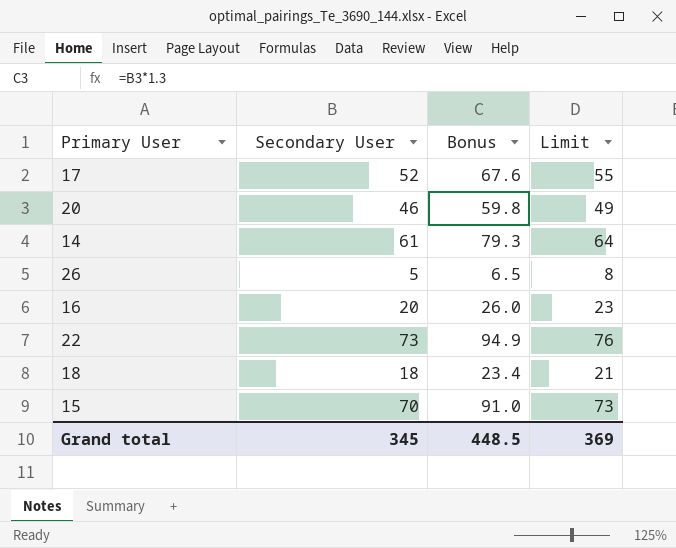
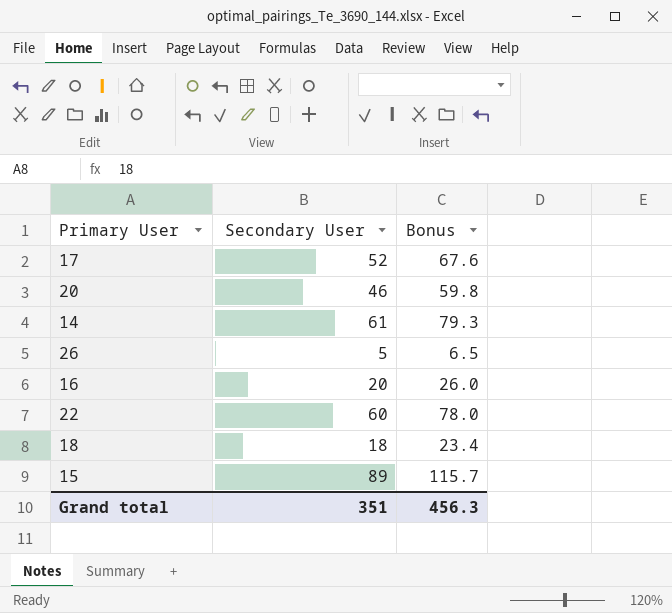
column Limit | formula: [Secondary User] + 3 -> none
22 | Secondary User: 73 -> 60
22 | Bonus: 94.9 -> 78.0
15 | Secondary User: 70 -> 89
15 | Bonus: 91.0 -> 115.7
Grand total | Secondary User: 345 -> 351
Grand total | Bonus: 448.5 -> 456.3

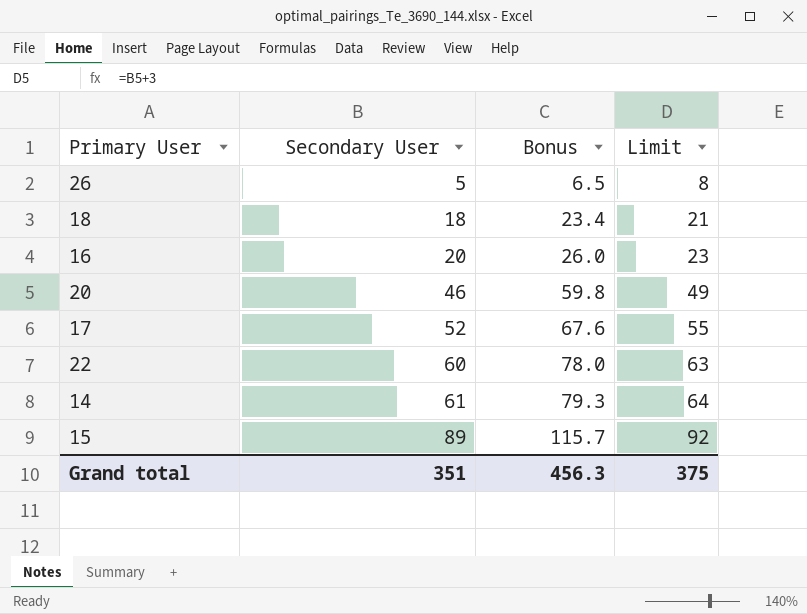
row order: none -> Secondary User ascending
column Limit | formula: none -> [Secondary User] + 3

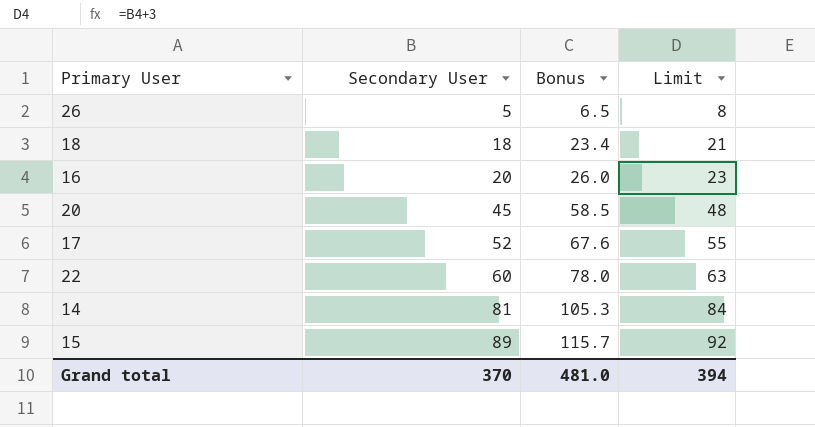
20 | Secondary User: 46 -> 45
20 | Bonus: 59.8 -> 58.5
20 | Limit: 49 -> 48
14 | Secondary User: 61 -> 81
14 | Bonus: 79.3 -> 105.3
14 | Limit: 64 -> 84
Grand total | Secondary User: 351 -> 370
Grand total | Bonus: 456.3 -> 481.0
Grand total | Limit: 375 -> 394

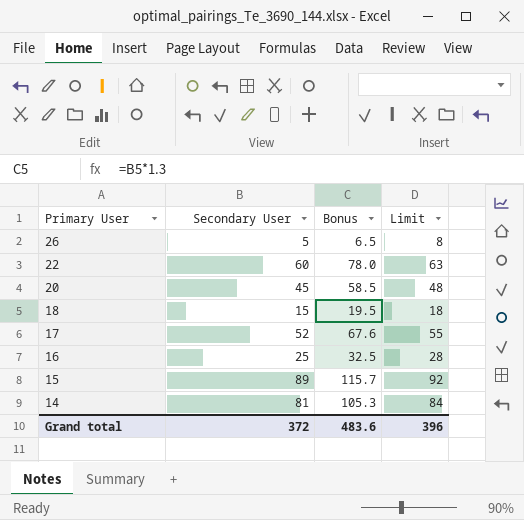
row order: Secondary User ascending -> Primary User descending
18 | Secondary User: 18 -> 15
18 | Bonus: 23.4 -> 19.5
18 | Limit: 21 -> 18
16 | Secondary User: 20 -> 25
16 | Bonus: 26.0 -> 32.5
16 | Limit: 23 -> 28
Grand total | Secondary User: 370 -> 372
Grand total | Bonus: 481.0 -> 483.6
Grand total | Limit: 394 -> 396

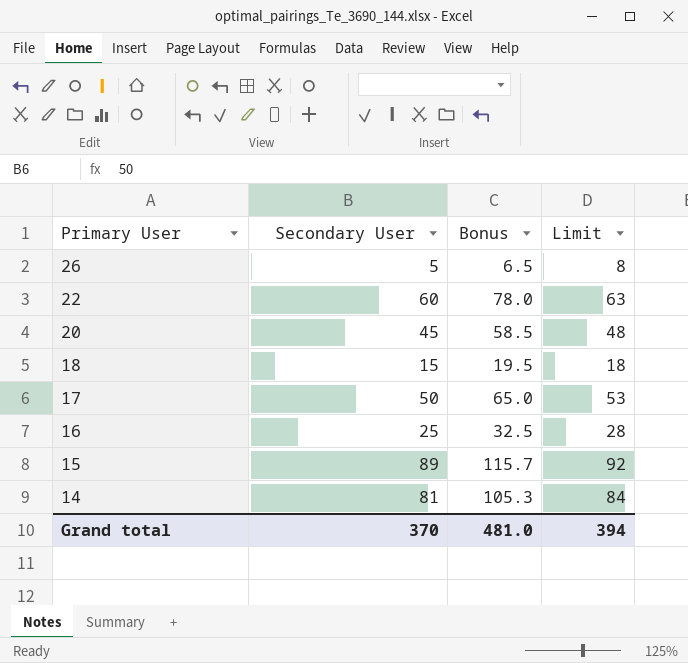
17 | Secondary User: 52 -> 50
17 | Bonus: 67.6 -> 65.0
17 | Limit: 55 -> 53
Grand total | Secondary User: 372 -> 370
Grand total | Bonus: 483.6 -> 481.0
Grand total | Limit: 396 -> 394

